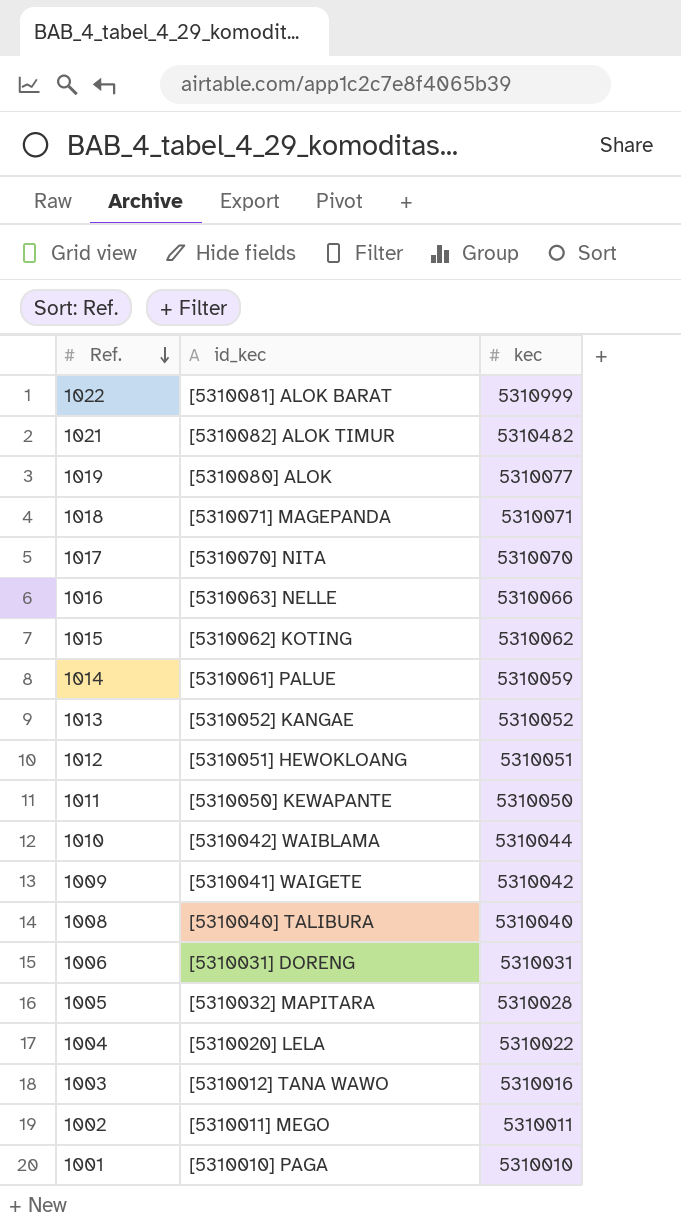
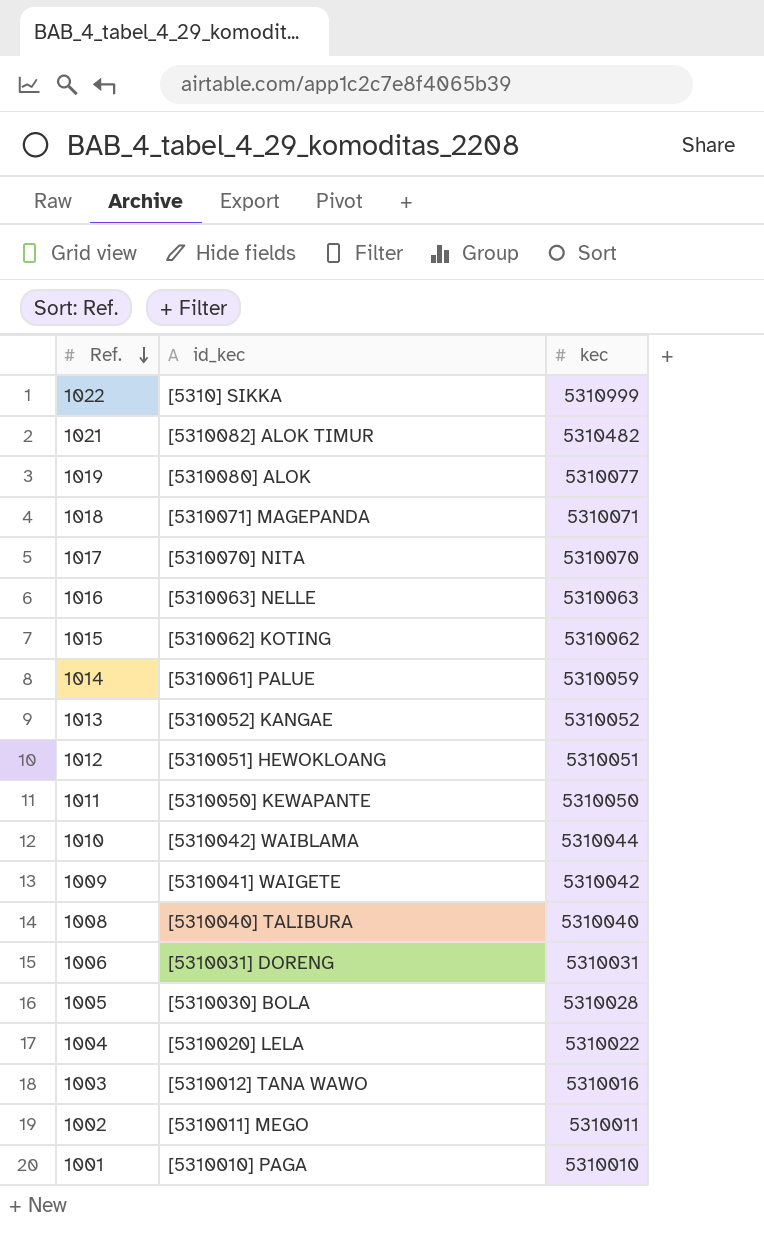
1022 | id_kec: [5310081] ALOK BARAT -> [5310] SIKKA
1016 | kec: 5310066 -> 5310063
1005 | id_kec: [5310032] MAPITARA -> [5310030] BOLA

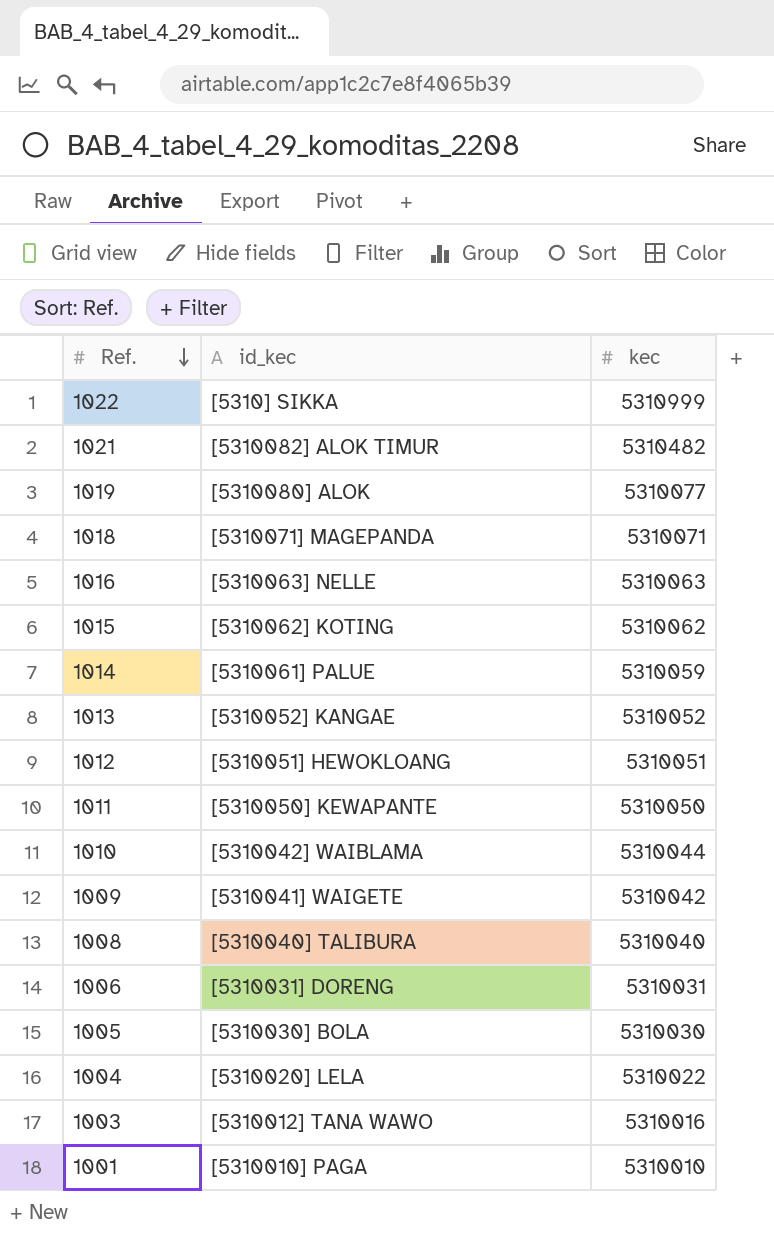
row 1017: [5310070] NITA | 5310070 -> none
row 1002: [5310011] MEGO | 5310011 -> none
1005 | kec: 5310028 -> 5310030

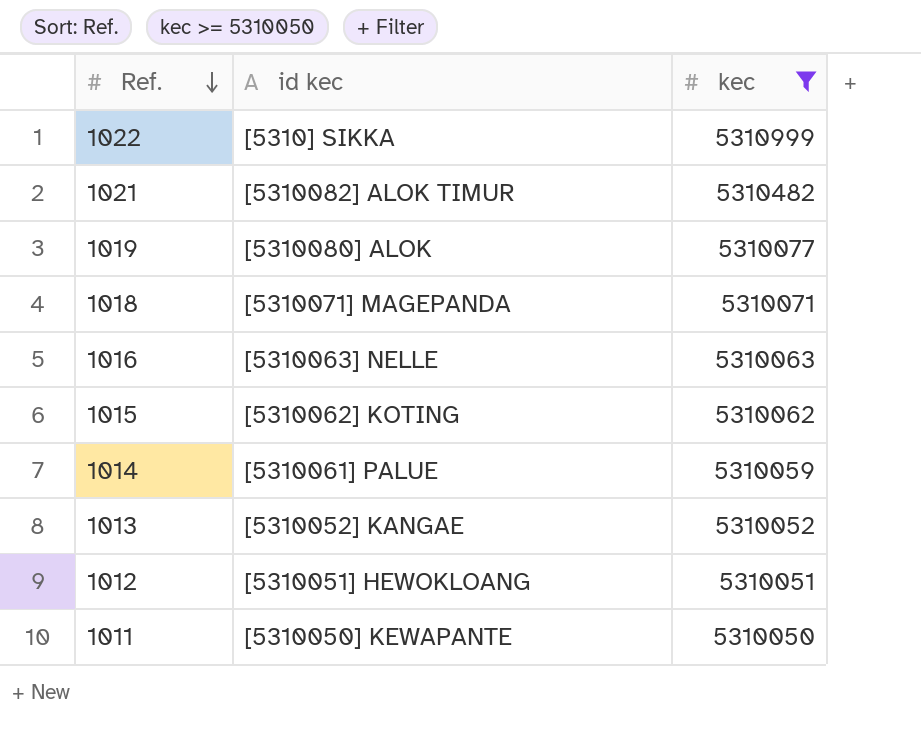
filter: none -> kec >= 5310050
column name: id_kec -> id kec

